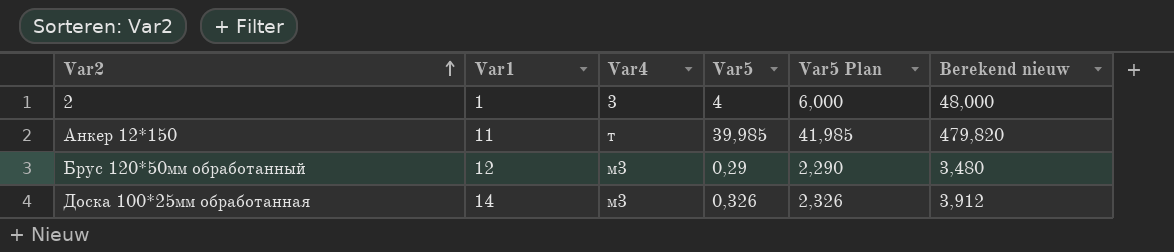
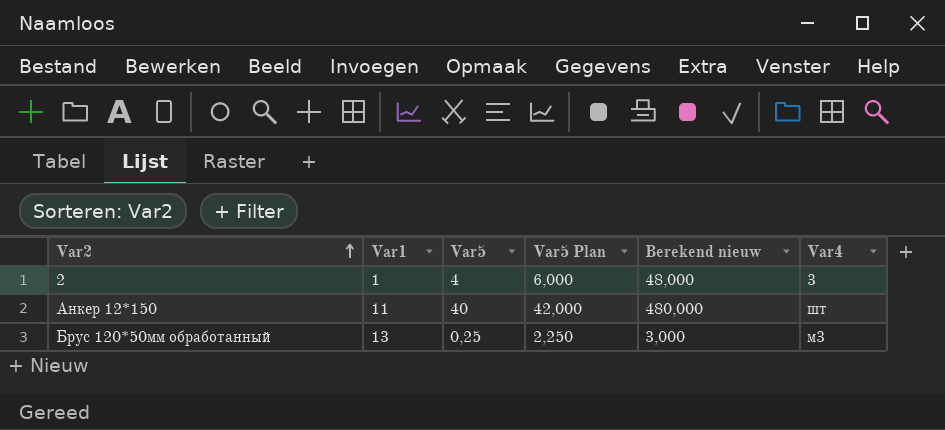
column Var4 | position: 3 -> 6
row Доска 100*25мм обработанная: 14 | м3 | 0,326 | 2,326 | 3,912 -> none
Анкер 12*150 | Var5: 39,985 -> 40
Анкер 12*150 | Var5 Plan: 41,985 -> 42,000
Анкер 12*150 | Berekend nieuw: 479,820 -> 480,000
Анкер 12*150 | Var4: т -> шт
Брус 120*50мм обработанный | Var1: 12 -> 13
Брус 120*50мм обработанный | Var5: 0,29 -> 0,25
Брус 120*50мм обработанный | Var5 Plan: 2,290 -> 2,250
Брус 120*50мм обработанный | Berekend nieuw: 3,480 -> 3,000

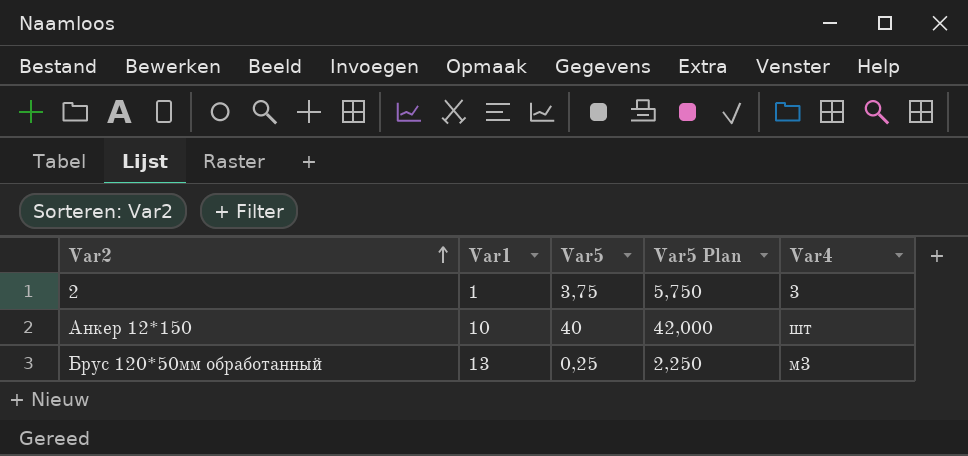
column Berekend nieuw | formula: [Var5] * 12 -> none
2 | Var5: 4 -> 3,75
2 | Var5 Plan: 6,000 -> 5,750
Анкер 12*150 | Var1: 11 -> 10

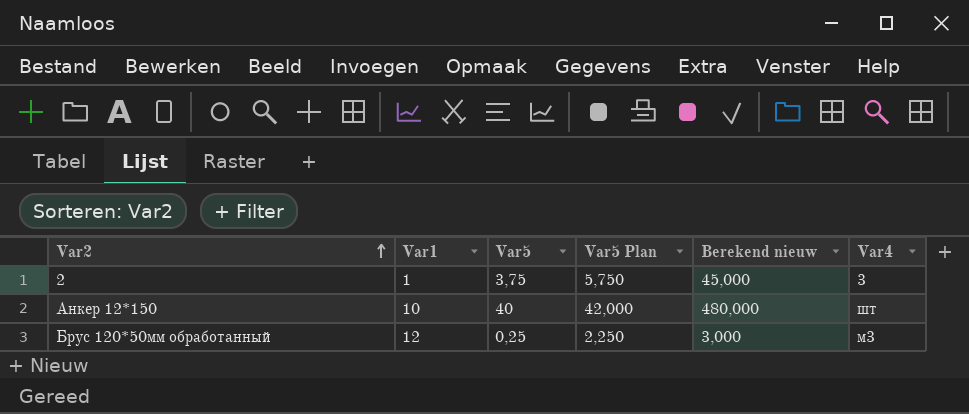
column Berekend nieuw | formula: none -> [Var5] * 12
Брус 120*50мм обработанный | Var1: 13 -> 12

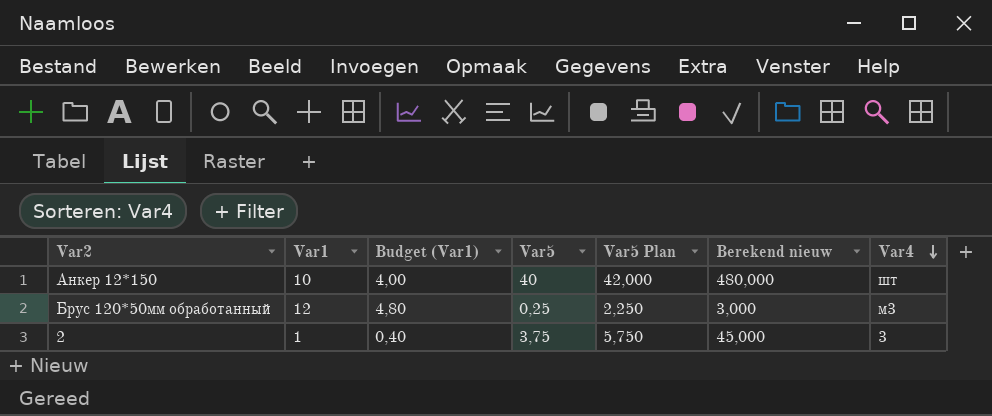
row order: Var2 ascending -> Var4 descending
column Budget (Var1) | formula: none -> [Var1] * 0,4

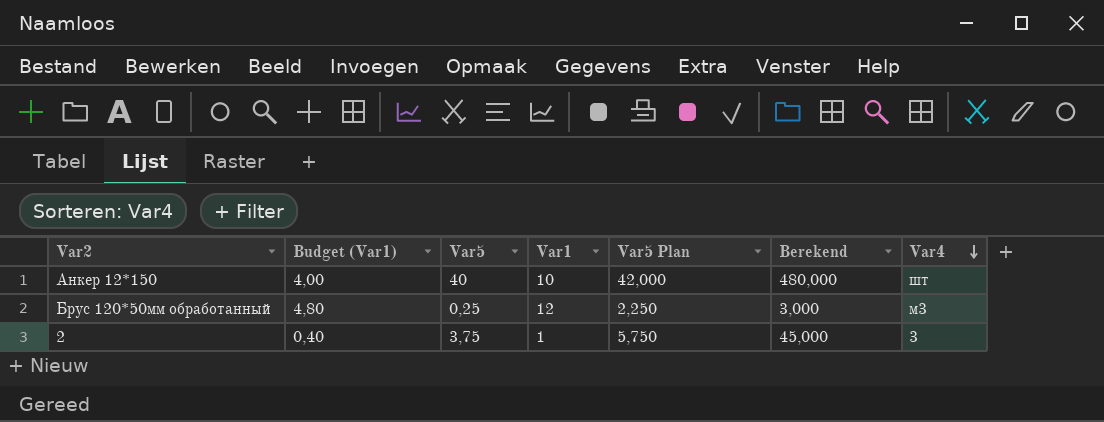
column Var1 | position: 2 -> 4
column name: Berekend nieuw -> Berekend

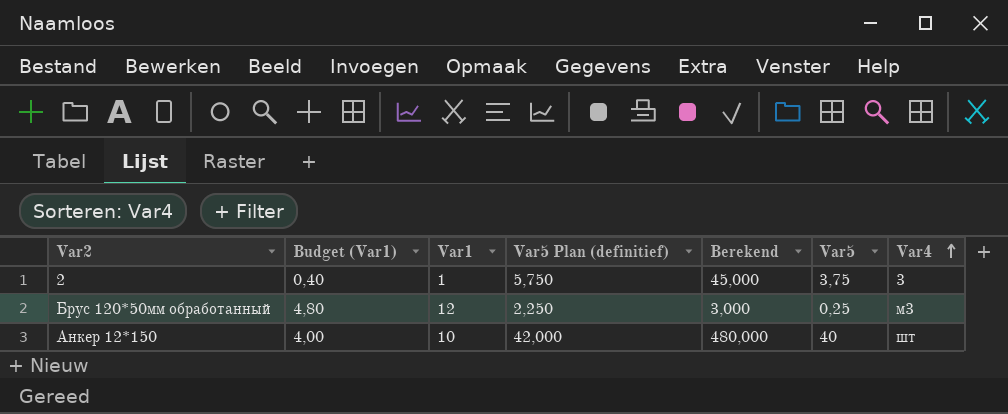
row order: Var4 descending -> Var4 ascending
column name: Var5 Plan -> Var5 Plan (definitief)
column Var5 | position: 3 -> 6

